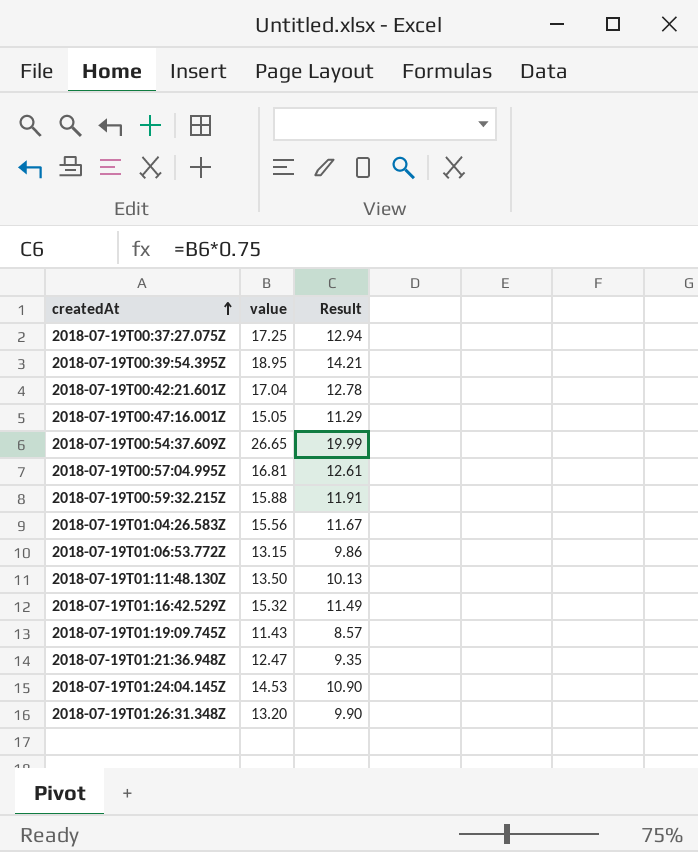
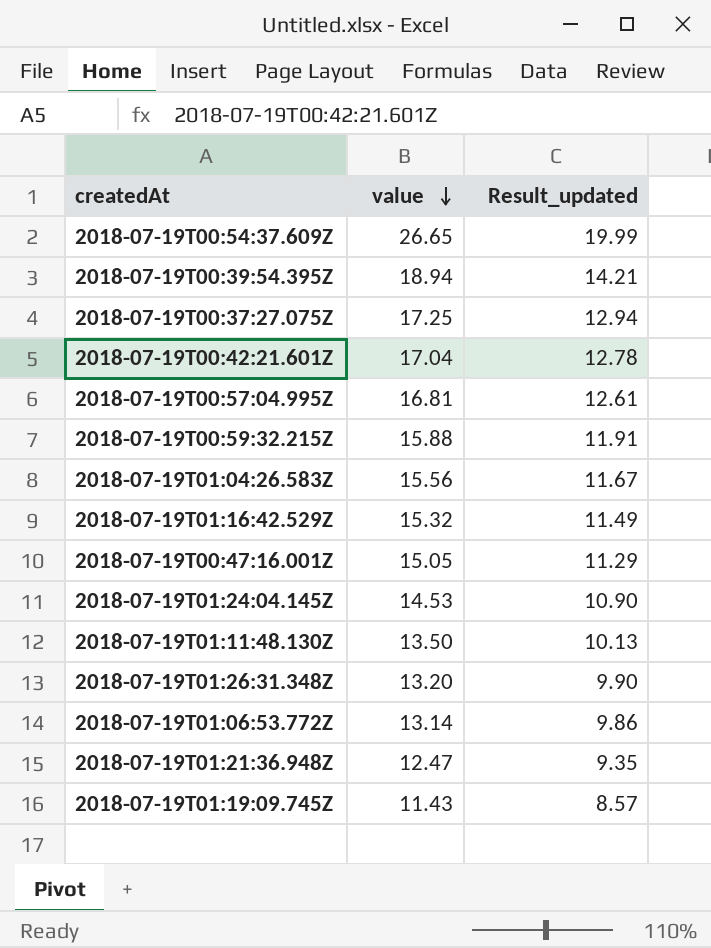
row order: createdAt ascending -> value descending
column name: Result -> Result_updated
2018-07-19T00:39:54.395Z | value: 18.95 -> 18.94
2018-07-19T01:06:53.772Z | value: 13.15 -> 13.14

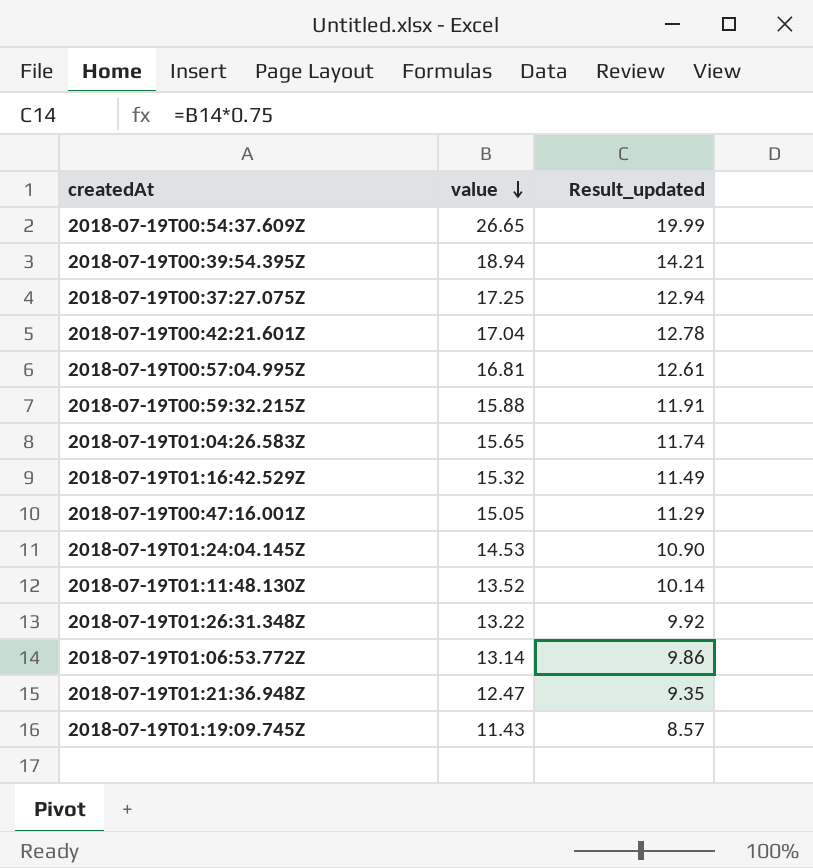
2018-07-19T01:04:26.583Z | value: 15.56 -> 15.65
2018-07-19T01:04:26.583Z | Result_updated: 11.67 -> 11.74
2018-07-19T01:11:48.130Z | value: 13.50 -> 13.52
2018-07-19T01:11:48.130Z | Result_updated: 10.13 -> 10.14
2018-07-19T01:26:31.348Z | value: 13.20 -> 13.22
2018-07-19T01:26:31.348Z | Result_updated: 9.90 -> 9.92

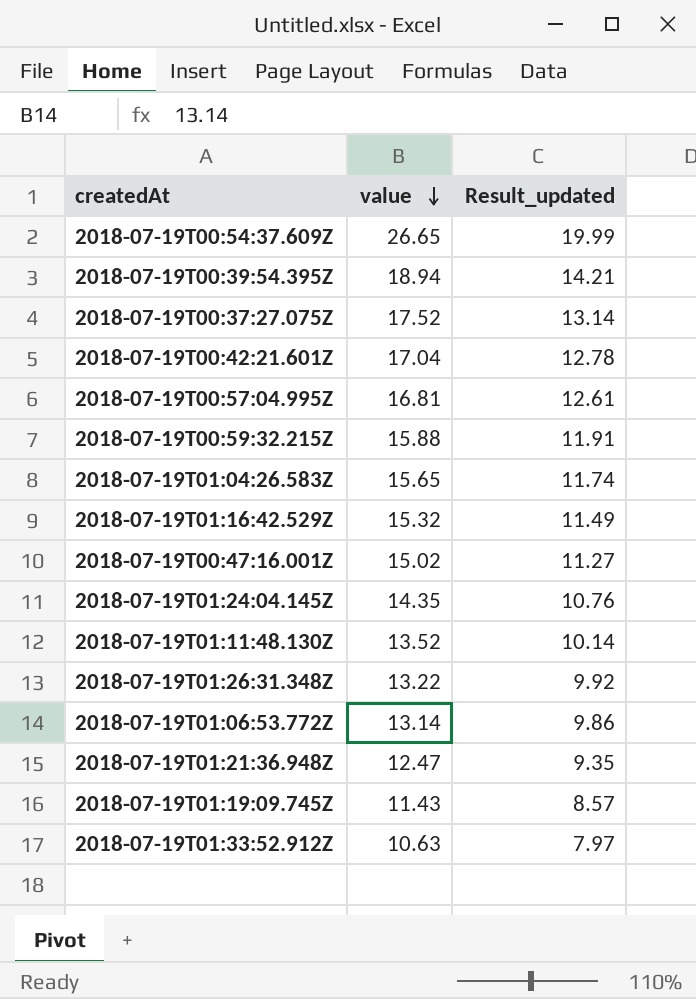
2018-07-19T00:37:27.075Z | value: 17.25 -> 17.52
2018-07-19T00:37:27.075Z | Result_updated: 12.94 -> 13.14
2018-07-19T00:47:16.001Z | value: 15.05 -> 15.02
2018-07-19T00:47:16.001Z | Result_updated: 11.29 -> 11.27
2018-07-19T01:24:04.145Z | value: 14.53 -> 14.35
2018-07-19T01:24:04.145Z | Result_updated: 10.90 -> 10.76
row 2018-07-19T01:33:52.912Z: none -> 10.63 | 7.97

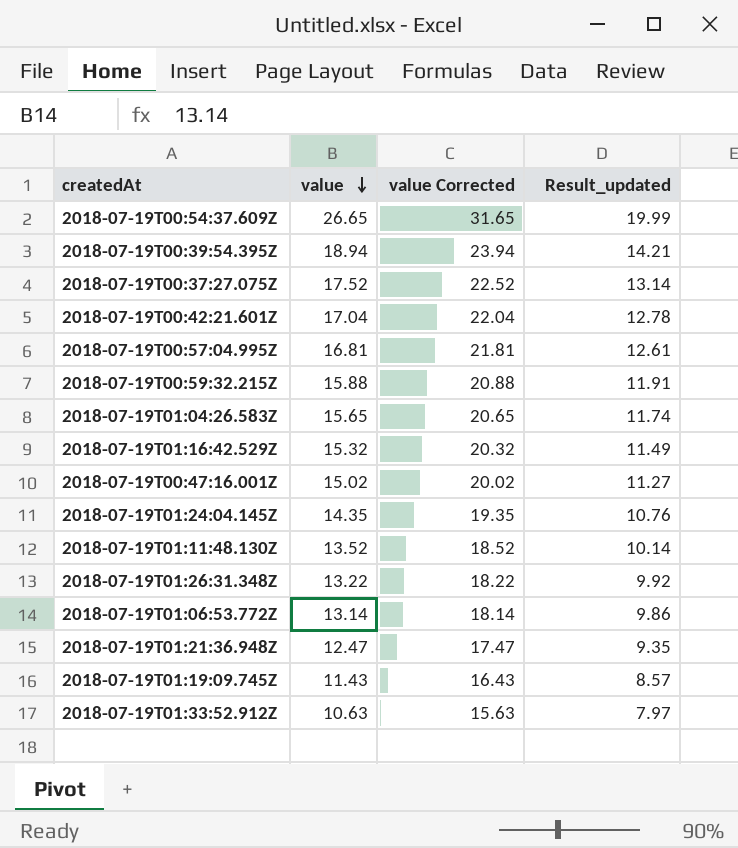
column value Corrected | formula: none -> [value] + 5

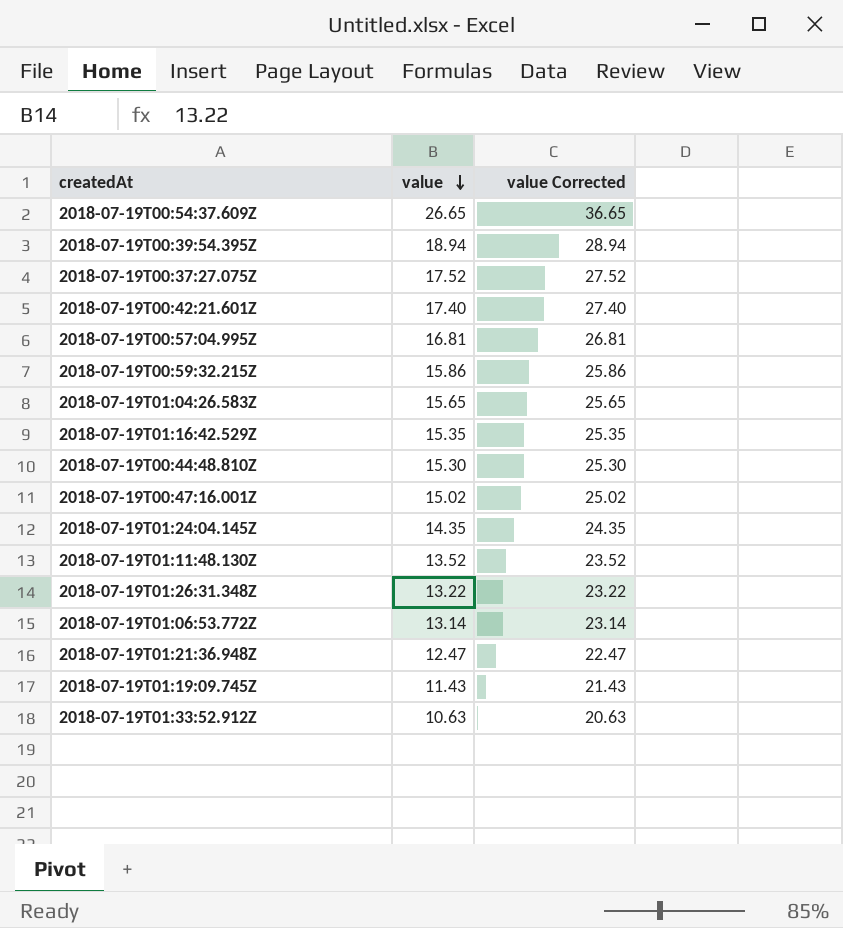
column Result_updated | formula: [value] * 0.75 -> none
column value Corrected | formula: [value] + 5 -> [value] + 10
2018-07-19T00:42:21.601Z | value: 17.04 -> 17.40
2018-07-19T00:59:32.215Z | value: 15.88 -> 15.86
2018-07-19T01:16:42.529Z | value: 15.32 -> 15.35
row 2018-07-19T00:44:48.810Z: none -> 15.30 | 25.30

